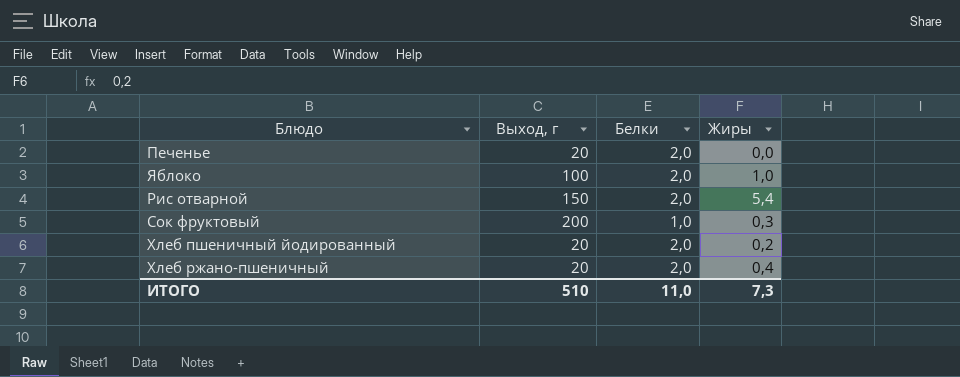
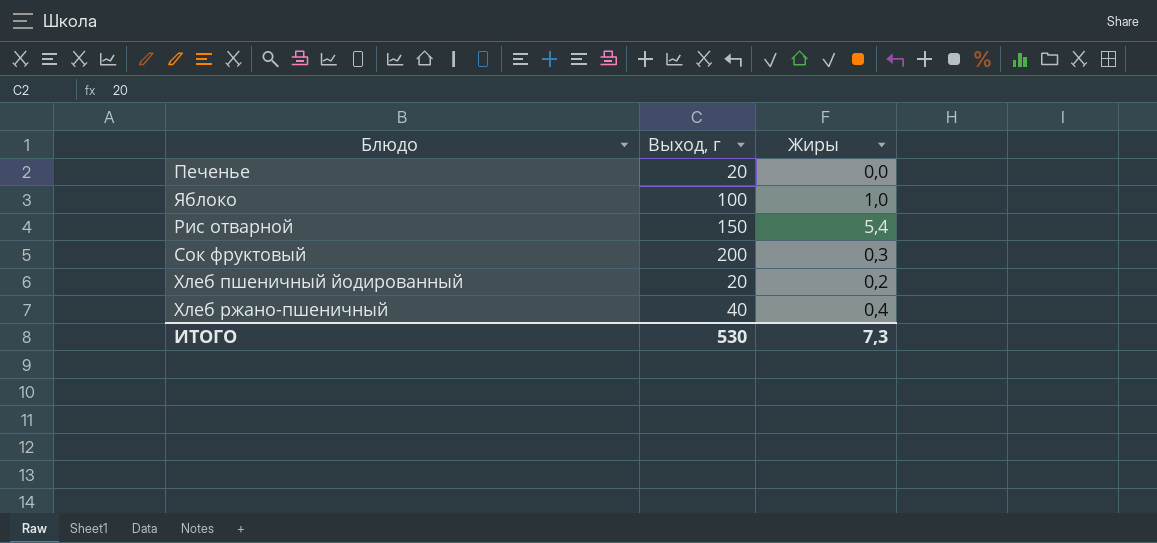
column Белки | position: 3 -> none
Хлеб ржано-пшеничный | Выход, г: 20 -> 40
ИТОГО | Выход, г: 510 -> 530

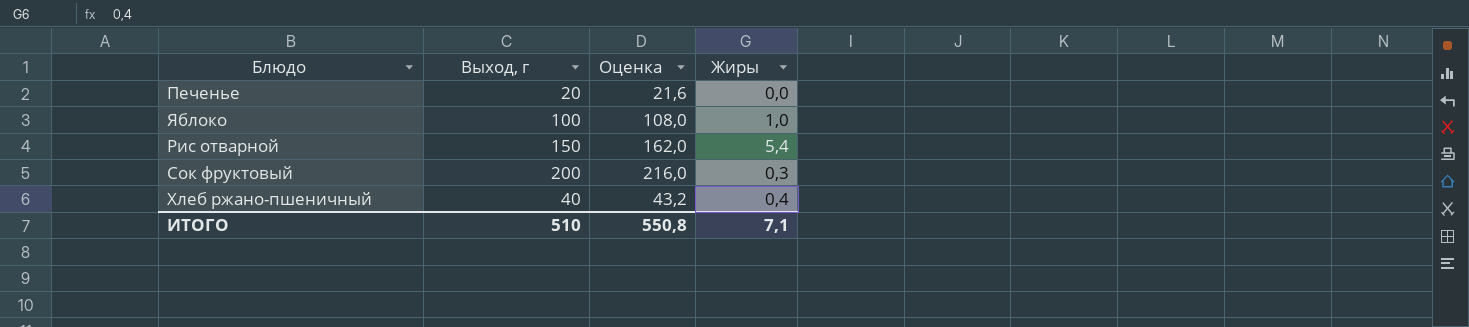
column Оценка | formula: none -> [Выход, г] * 1,08
row Хлеб пшеничный йодированный: 20 | 0,2 -> none
ИТОГО | Выход, г: 530 -> 510
ИТОГО | Жиры: 7,3 -> 7,1

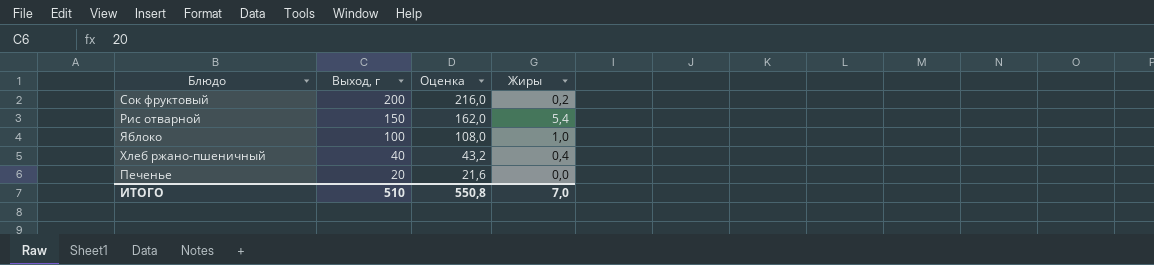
row order: none -> Выход, г descending
Сок фруктовый | Жиры: 0,3 -> 0,2
ИТОГО | Жиры: 7,1 -> 7,0

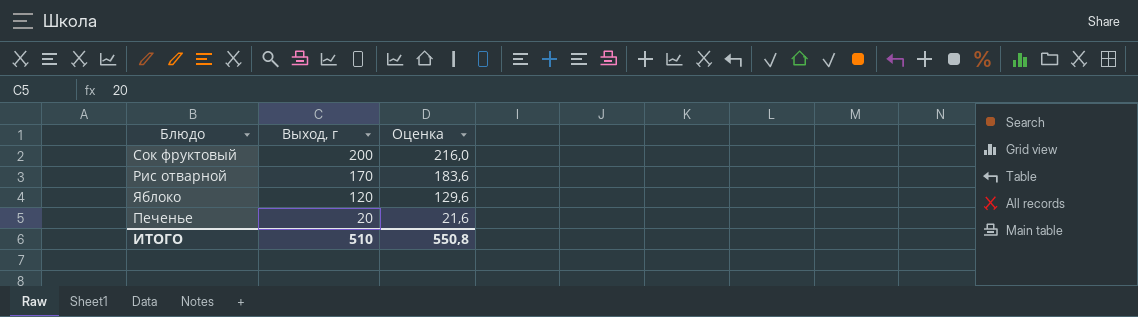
column Жиры | position: 4 -> none
row Хлеб ржано-пшеничный: 40 | 43,2 | 0,4 -> none
Рис отварной | Выход, г: 150 -> 170
Рис отварной | Оценка: 162,0 -> 183,6
Яблоко | Выход, г: 100 -> 120
Яблоко | Оценка: 108,0 -> 129,6

